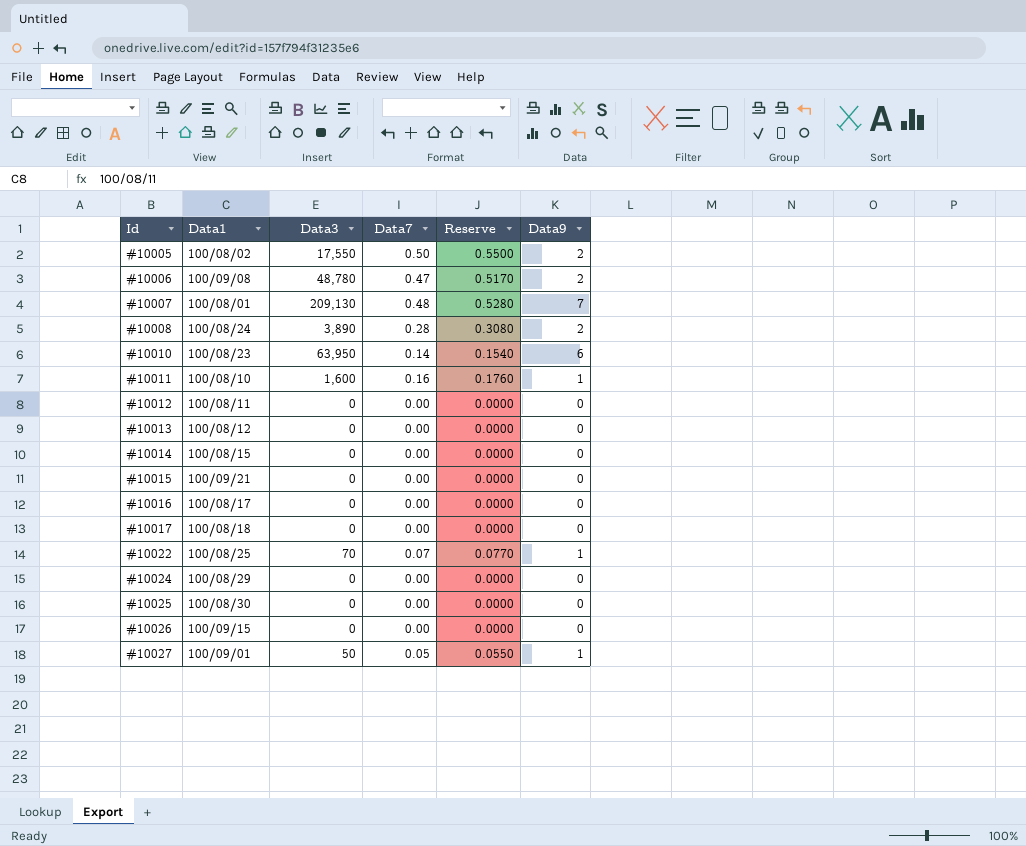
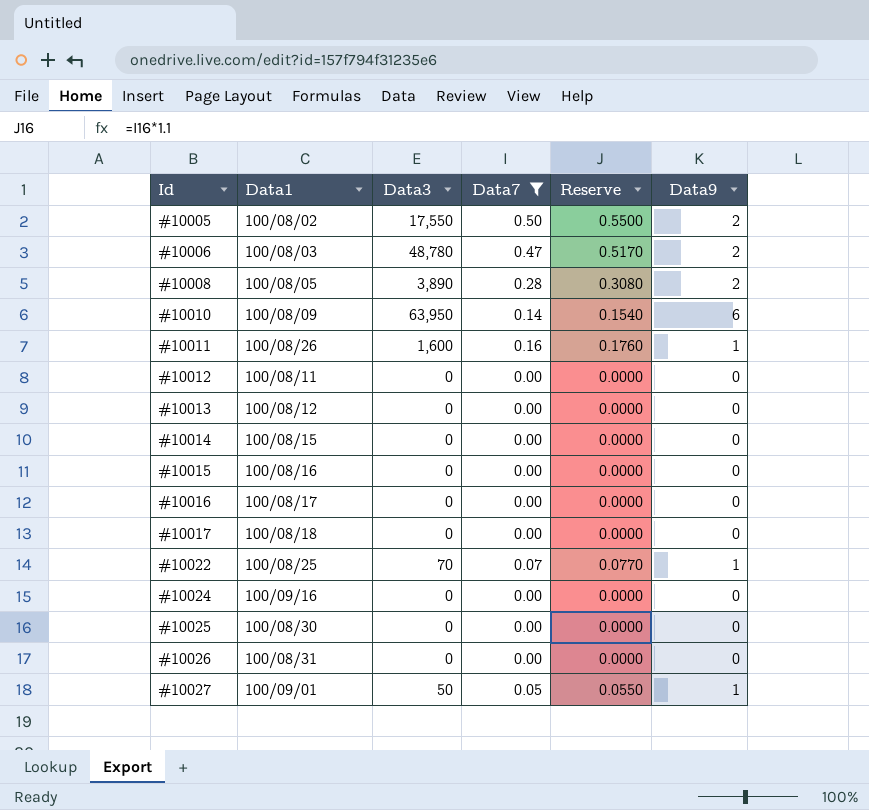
filter: none -> Data7 != 0.48
#10006 | Data1: 100/09/08 -> 100/08/03
#10008 | Data1: 100/08/24 -> 100/08/05
#10010 | Data1: 100/08/23 -> 100/08/09
#10011 | Data1: 100/08/10 -> 100/08/26
#10015 | Data1: 100/09/21 -> 100/08/16
#10024 | Data1: 100/08/29 -> 100/09/16
#10026 | Data1: 100/09/15 -> 100/08/31

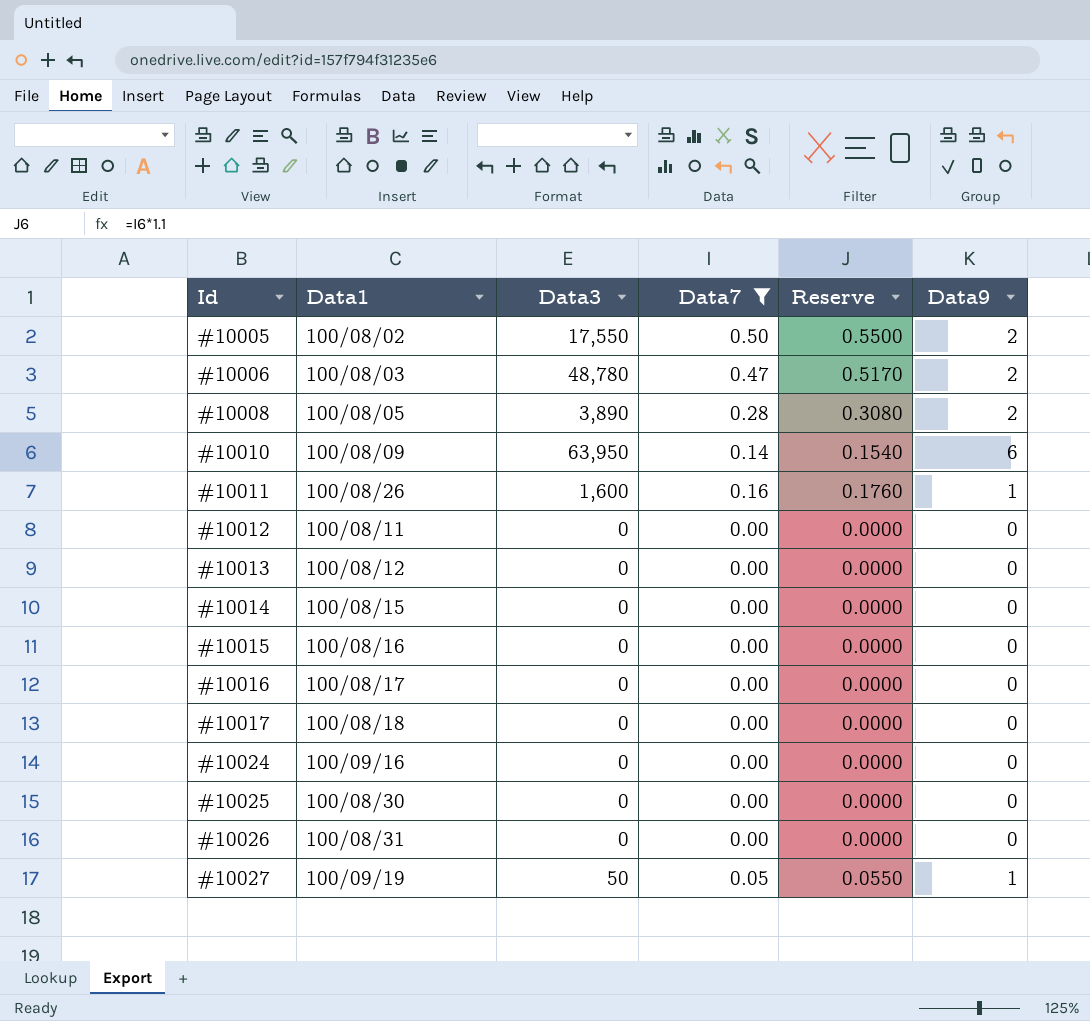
row #10022: 100/08/25 | 70 | 0.07 | 0.0770 | 1 -> none
#10027 | Data1: 100/09/01 -> 100/09/19

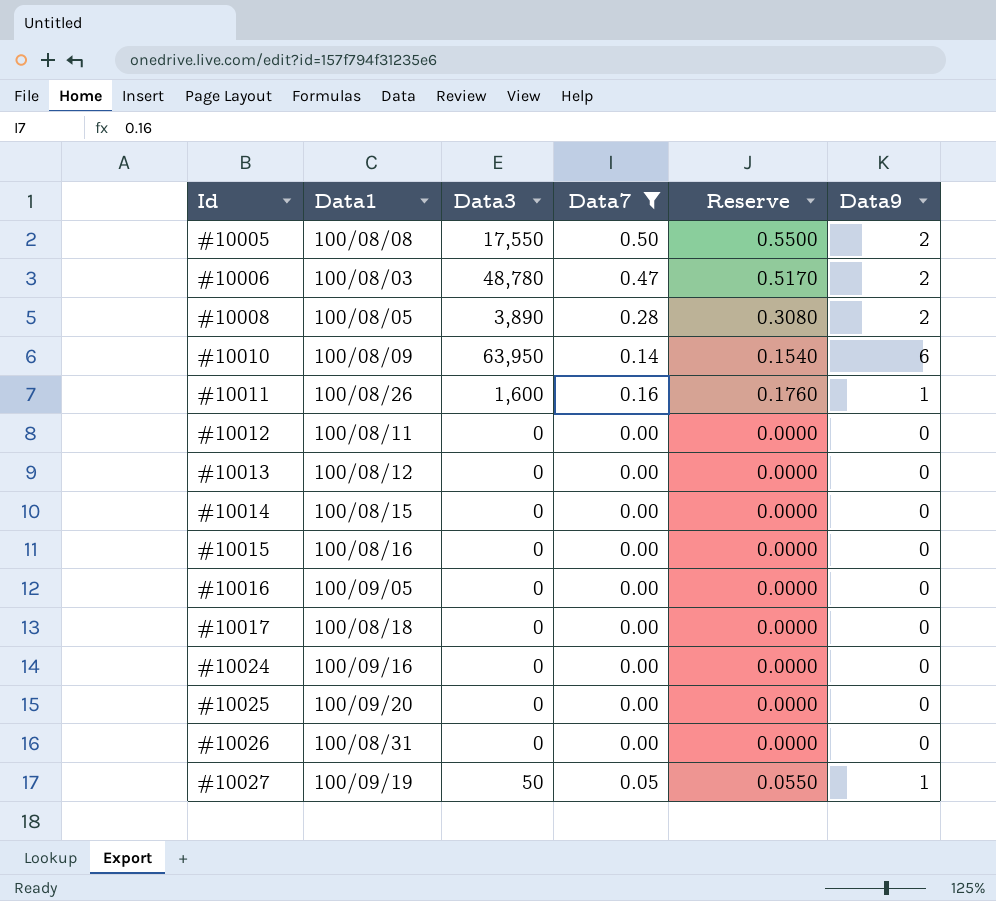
#10005 | Data1: 100/08/02 -> 100/08/08
#10016 | Data1: 100/08/17 -> 100/09/05
#10025 | Data1: 100/08/30 -> 100/09/20

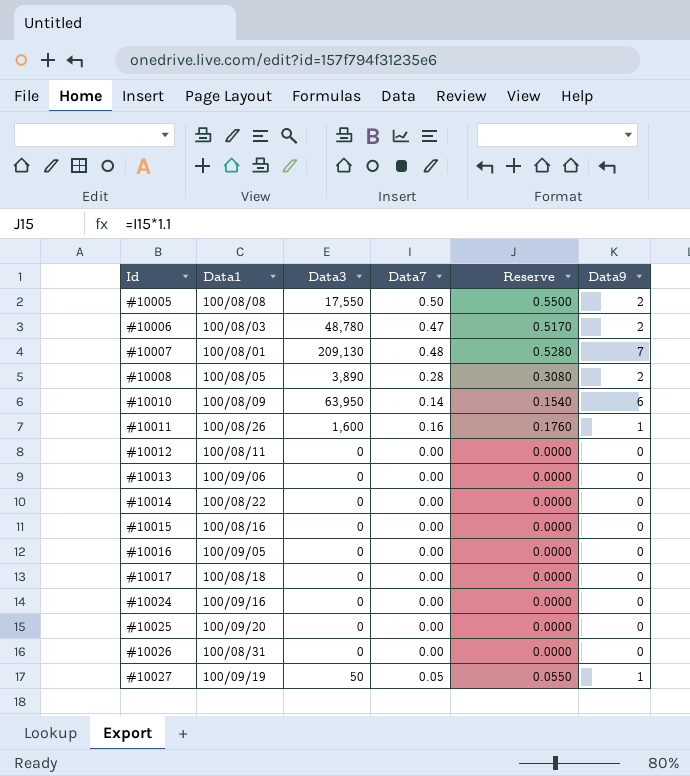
filter: Data7 != 0.48 -> none
#10013 | Data1: 100/08/12 -> 100/09/06
#10014 | Data1: 100/08/15 -> 100/08/22

